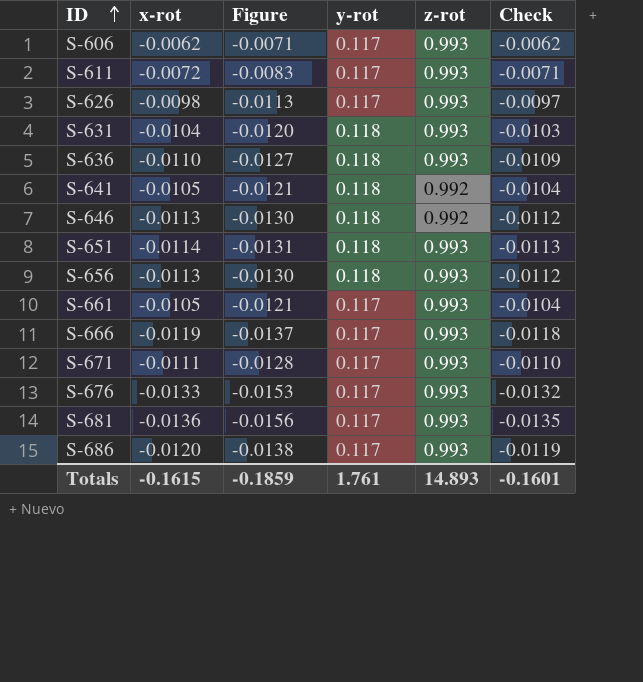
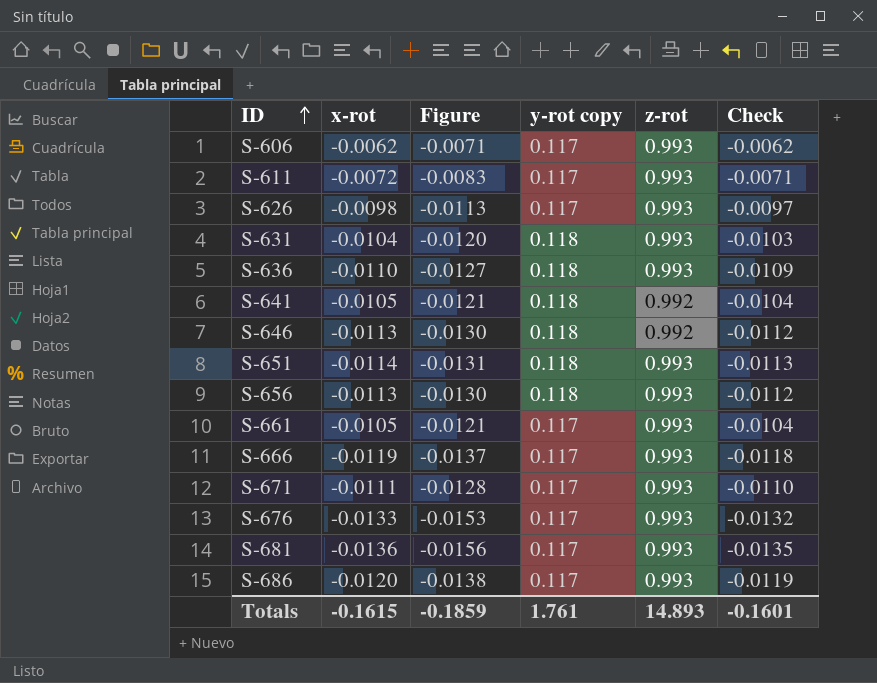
column name: y-rot -> y-rot copy

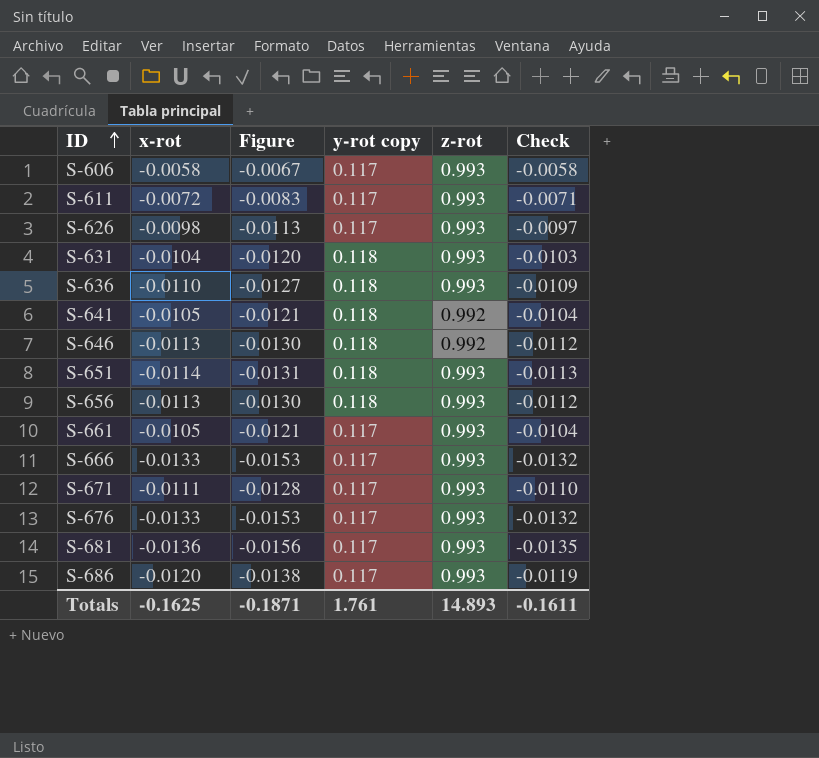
S-606 | x-rot: -0.0062 -> -0.0058
S-606 | Figure: -0.0071 -> -0.0067
S-606 | Check: -0.0062 -> -0.0058
S-666 | x-rot: -0.0119 -> -0.0133
S-666 | Figure: -0.0137 -> -0.0153
S-666 | Check: -0.0118 -> -0.0132
Totals | x-rot: -0.1615 -> -0.1625
Totals | Figure: -0.1859 -> -0.1871
Totals | Check: -0.1601 -> -0.1611

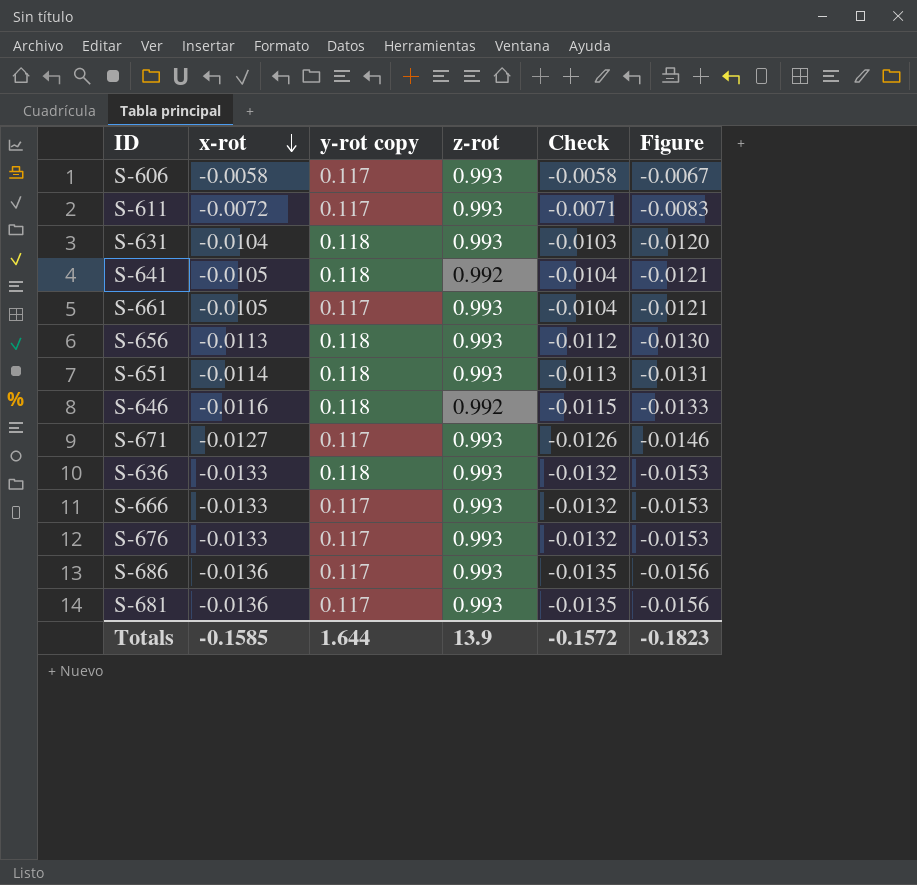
row order: ID ascending -> x-rot descending
column Figure | position: 3 -> 6
row S-626: -0.0098 | -0.0113 | 0.117 | 0.993 | -0.0097 -> none
S-646 | x-rot: -0.0113 -> -0.0116
S-646 | Check: -0.0112 -> -0.0115
S-646 | Figure: -0.0130 -> -0.0133
S-671 | x-rot: -0.0111 -> -0.0127
S-671 | Check: -0.0110 -> -0.0126
S-671 | Figure: -0.0128 -> -0.0146
S-636 | x-rot: -0.0110 -> -0.0133
S-636 | Check: -0.0109 -> -0.0132
S-636 | Figure: -0.0127 -> -0.0153
S-686 | x-rot: -0.0120 -> -0.0136
S-686 | Check: -0.0119 -> -0.0135
S-686 | Figure: -0.0138 -> -0.0156
Totals | x-rot: -0.1625 -> -0.1585
Totals | y-rot copy: 1.761 -> 1.644
Totals | z-rot: 14.893 -> 13.9
Totals | Check: -0.1611 -> -0.1572
Totals | Figure: -0.1871 -> -0.1823

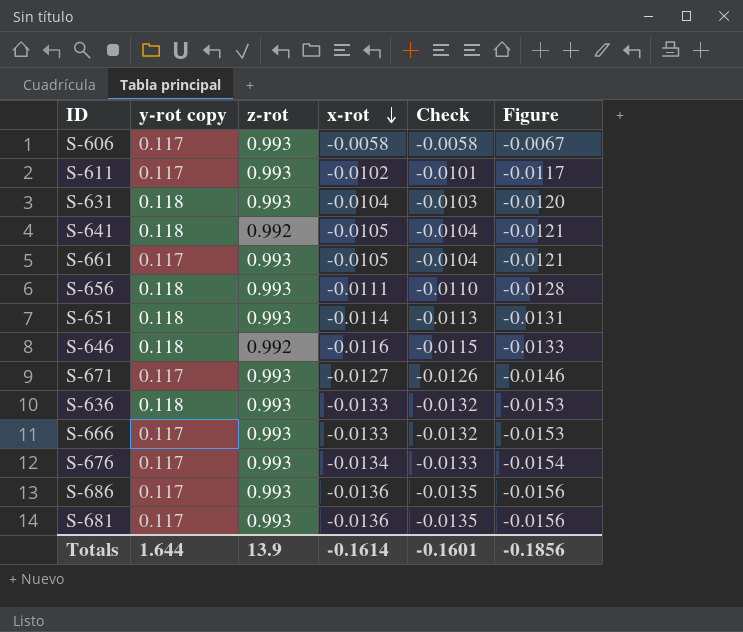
column x-rot | position: 2 -> 4
S-611 | x-rot: -0.0072 -> -0.0102
S-611 | Check: -0.0071 -> -0.0101
S-611 | Figure: -0.0083 -> -0.0117
S-656 | x-rot: -0.0113 -> -0.0111
S-656 | Check: -0.0112 -> -0.0110
S-656 | Figure: -0.0130 -> -0.0128
S-676 | x-rot: -0.0133 -> -0.0134
S-676 | Check: -0.0132 -> -0.0133
S-676 | Figure: -0.0153 -> -0.0154
Totals | x-rot: -0.1585 -> -0.1614
Totals | Check: -0.1572 -> -0.1601
Totals | Figure: -0.1823 -> -0.1856

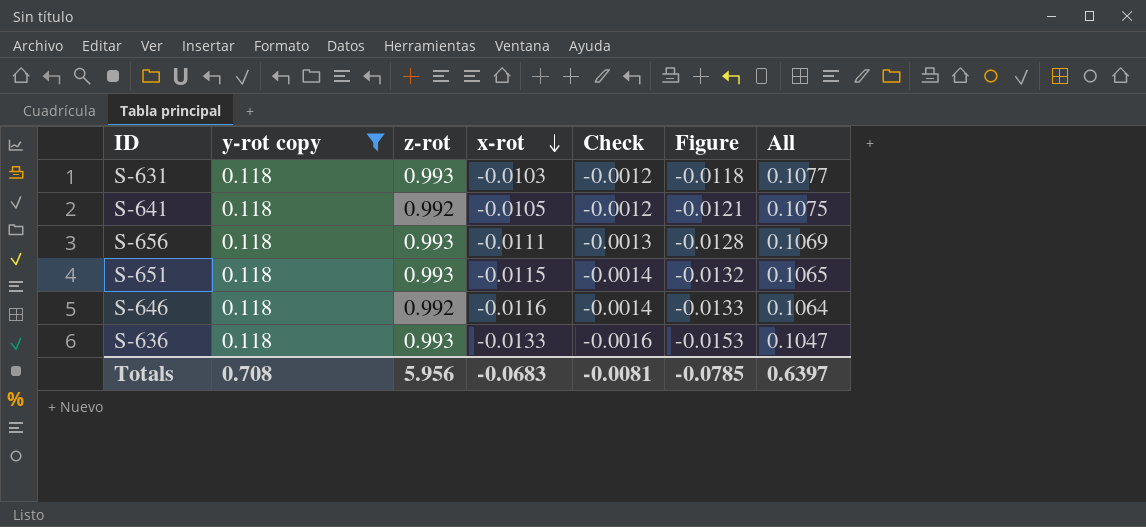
filter: none -> y-rot copy = 0.118
column Check | formula: [z-rot] * [x-rot] -> [y-rot copy] * [x-rot]
column All | formula: none -> [y-rot copy] + [x-rot]
S-631 | x-rot: -0.0104 -> -0.0103
S-631 | Figure: -0.0120 -> -0.0118
S-651 | x-rot: -0.0114 -> -0.0115
S-651 | Figure: -0.0131 -> -0.0132
Totals | y-rot copy: 1.644 -> 0.708
Totals | z-rot: 13.9 -> 5.956
Totals | x-rot: -0.1614 -> -0.0683
Totals | Check: -0.1601 -> -0.0081
Totals | Figure: -0.1856 -> -0.0785

